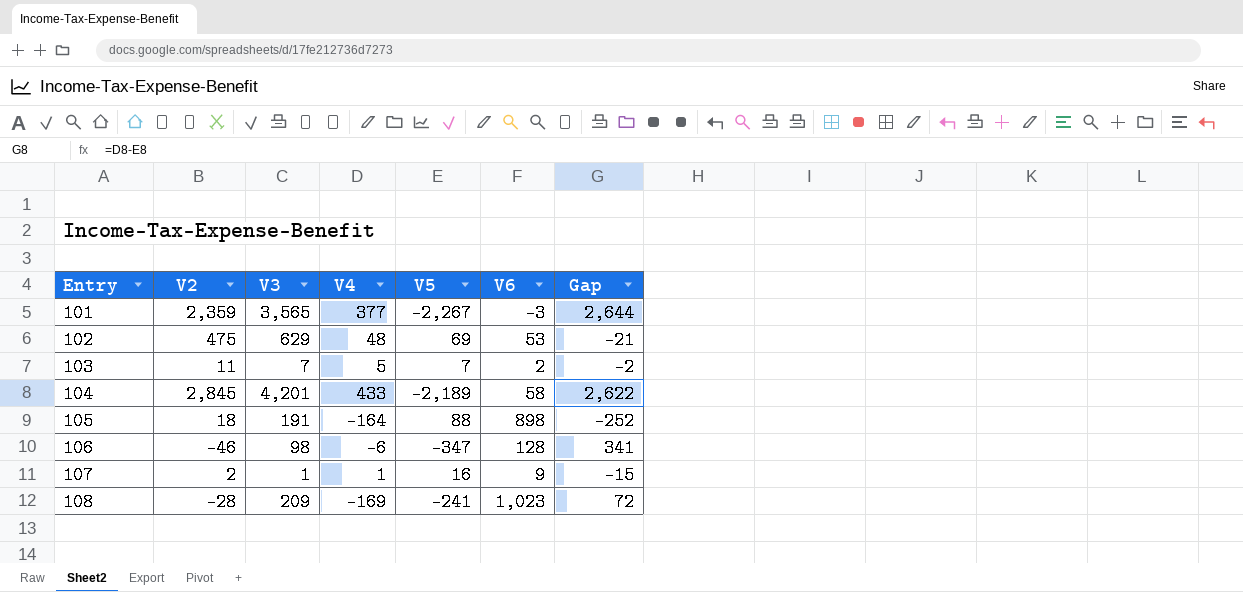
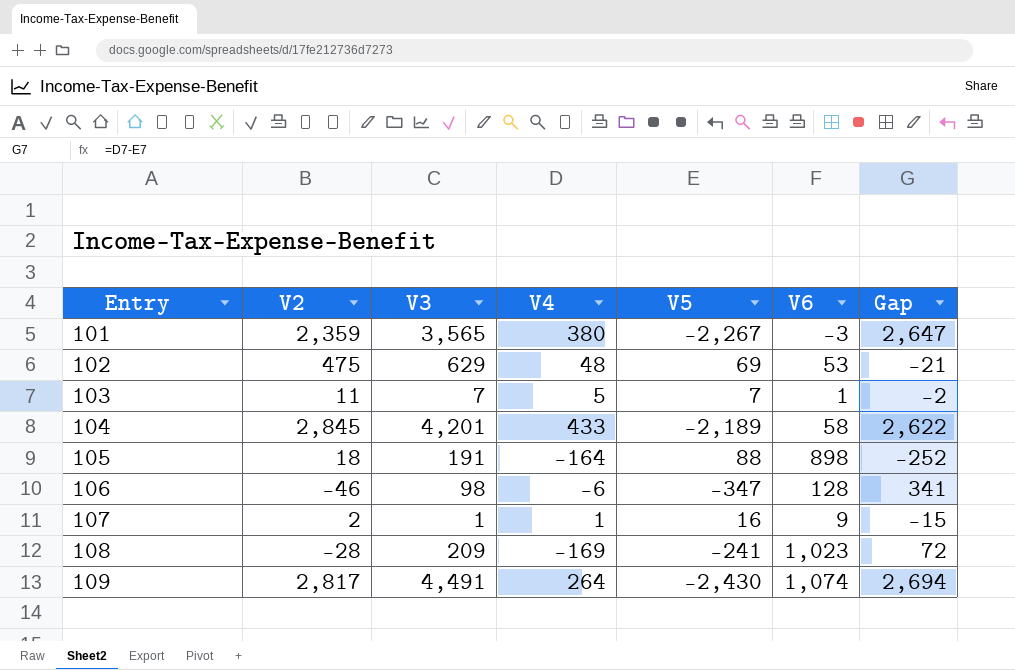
101 | V4: 377 -> 380
101 | Gap: 2,644 -> 2,647
103 | V6: 2 -> 1
row 109: none -> 2,817 | 4,491 | 264 | -2,430 | 1,074 | 2,694

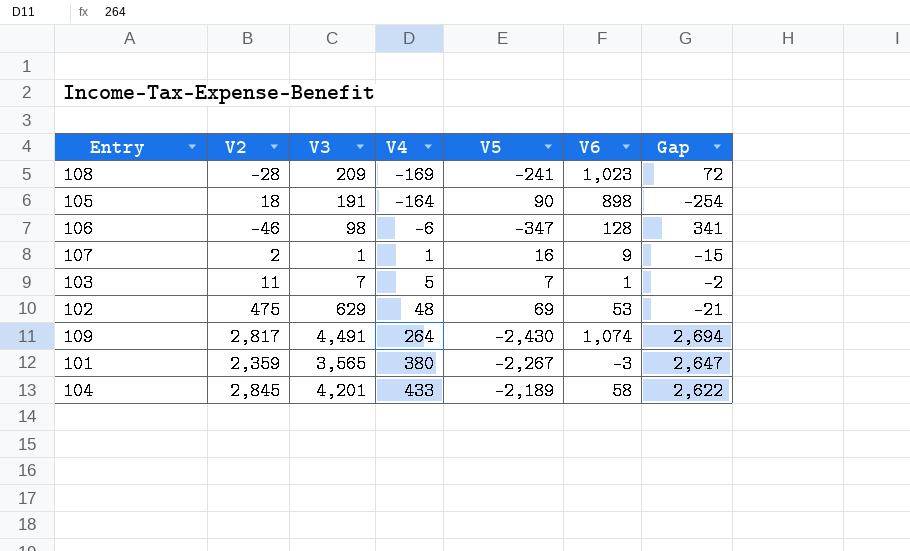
row order: Entry ascending -> V4 ascending
105 | V5: 88 -> 90
105 | Gap: -252 -> -254

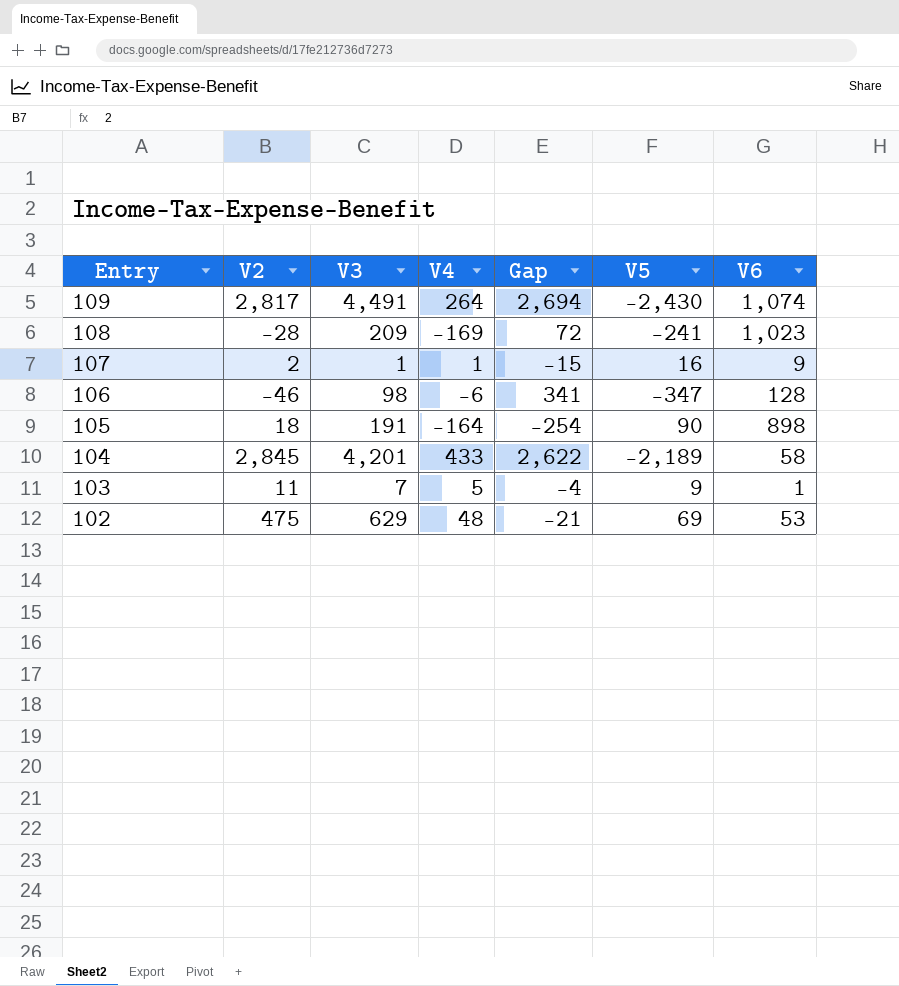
row order: V4 ascending -> Entry descending
column Gap | position: 7 -> 5
row 101: 2,359 | 3,565 | 380 | -2,267 | -3 | 2,647 -> none
103 | Gap: -2 -> -4
103 | V5: 7 -> 9

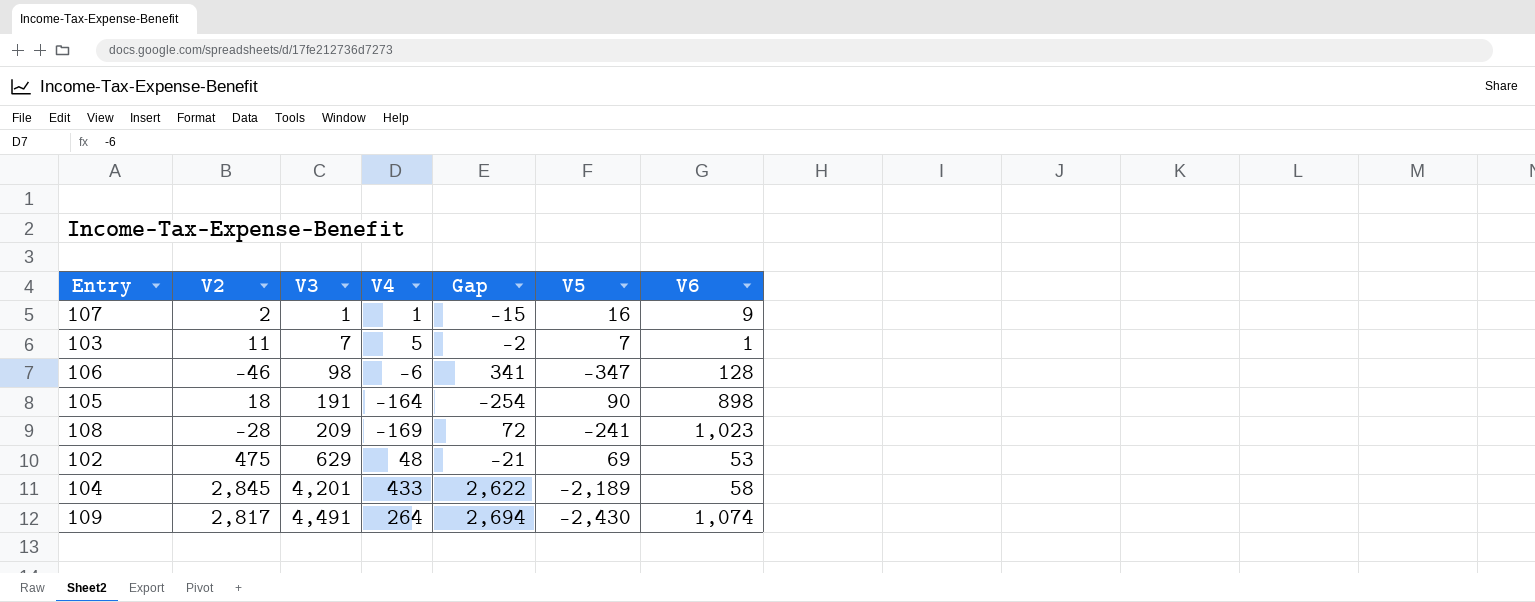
row order: Entry descending -> V3 ascending
103 | Gap: -4 -> -2
103 | V5: 9 -> 7

